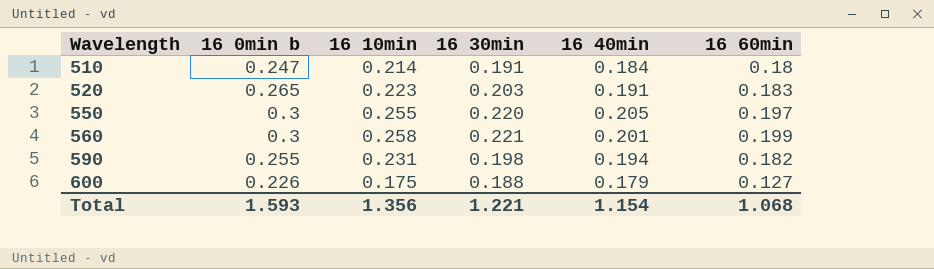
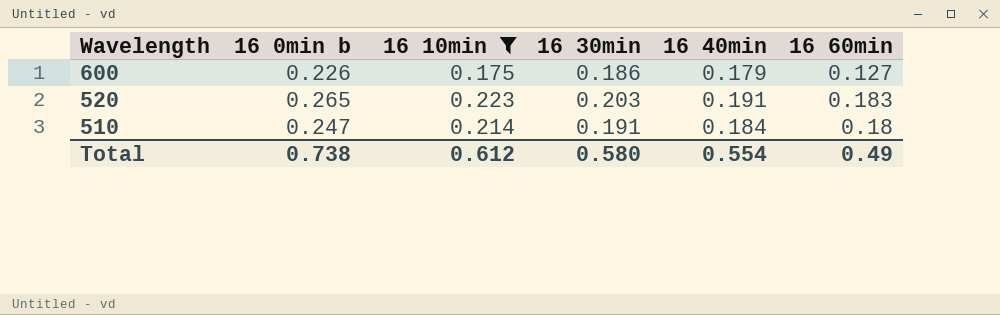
filter: none -> 16 10min <= 0.223
row order: Wavelength ascending -> Wavelength descending
600 | 16 30min: 0.188 -> 0.186
Total | 16 0min b: 1.593 -> 0.738
Total | 16 10min: 1.356 -> 0.612
Total | 16 30min: 1.221 -> 0.580
Total | 16 40min: 1.154 -> 0.554
Total | 16 60min: 1.068 -> 0.49

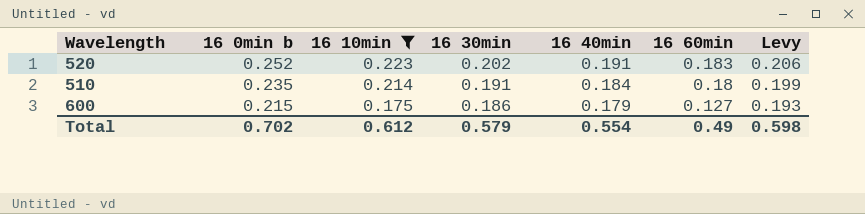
row order: Wavelength descending -> 16 0min b descending
column Levy | formula: none -> [16 40min] * 1.08
520 | 16 0min b: 0.265 -> 0.252
520 | 16 30min: 0.203 -> 0.202
510 | 16 0min b: 0.247 -> 0.235
600 | 16 0min b: 0.226 -> 0.215
Total | 16 0min b: 0.738 -> 0.702
Total | 16 30min: 0.580 -> 0.579

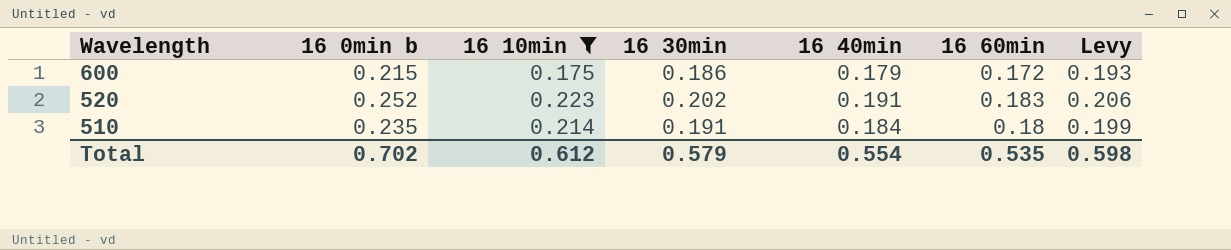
row order: 16 0min b descending -> Wavelength descending
600 | 16 60min: 0.127 -> 0.172
Total | 16 60min: 0.49 -> 0.535

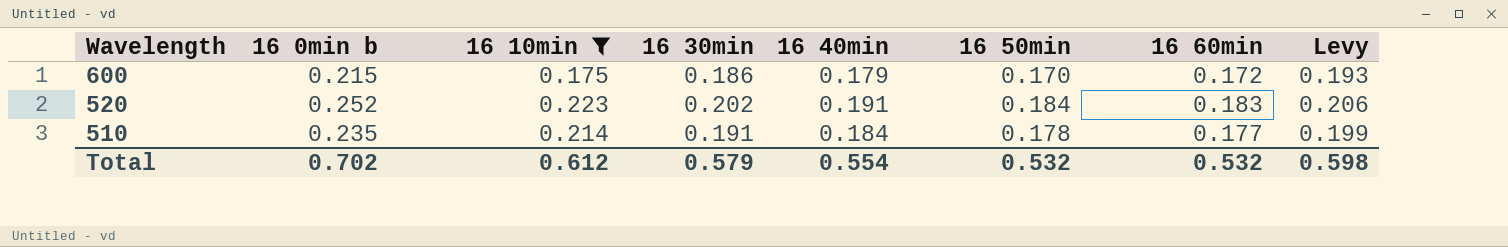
column 16 50min | position: none -> 6
510 | 16 60min: 0.18 -> 0.177
Total | 16 60min: 0.535 -> 0.532

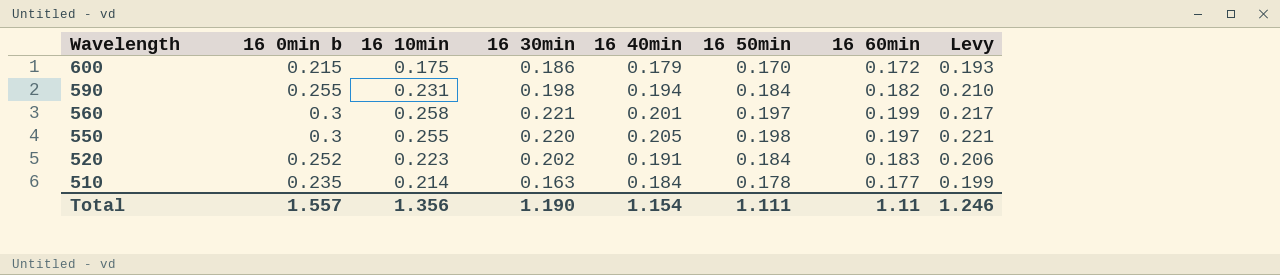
filter: 16 10min <= 0.223 -> none
510 | 16 30min: 0.191 -> 0.163
Total | 16 0min b: 0.702 -> 1.557
Total | 16 10min: 0.612 -> 1.356
Total | 16 30min: 0.579 -> 1.190
Total | 16 40min: 0.554 -> 1.154
Total | 16 50min: 0.532 -> 1.111
Total | 16 60min: 0.532 -> 1.11
Total | Levy: 0.598 -> 1.246

